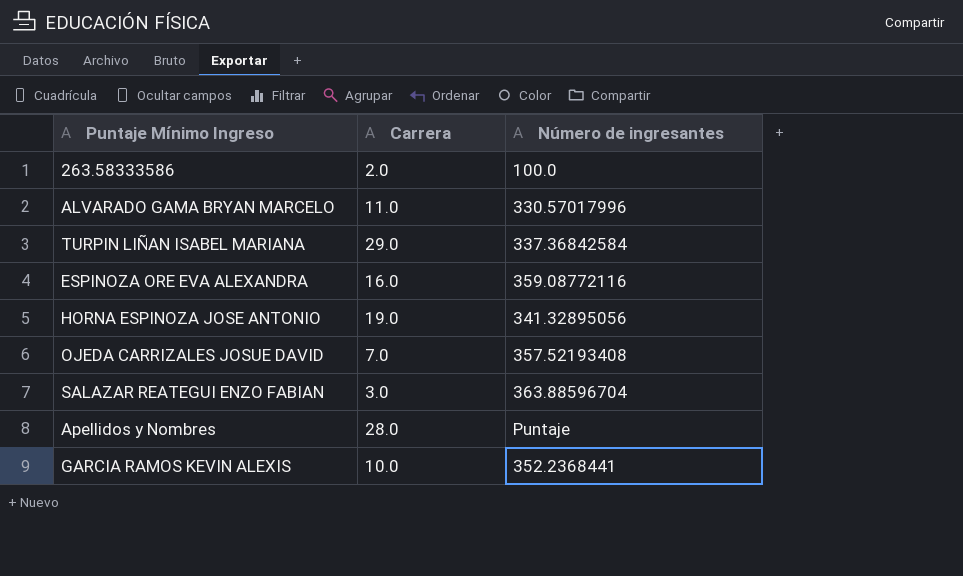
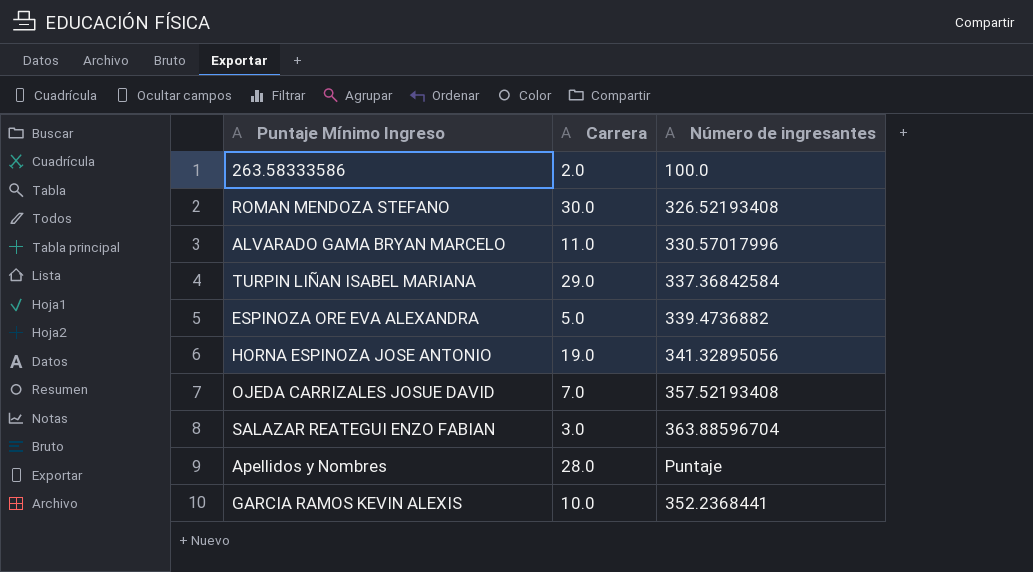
row ROMAN MENDOZA STEFANO: none -> 30.0 | 326.52193408
ESPINOZA ORE EVA ALEXANDRA | Carrera: 16.0 -> 5.0
ESPINOZA ORE EVA ALEXANDRA | Número de ingresantes: 359.08772116 -> 339.4736882

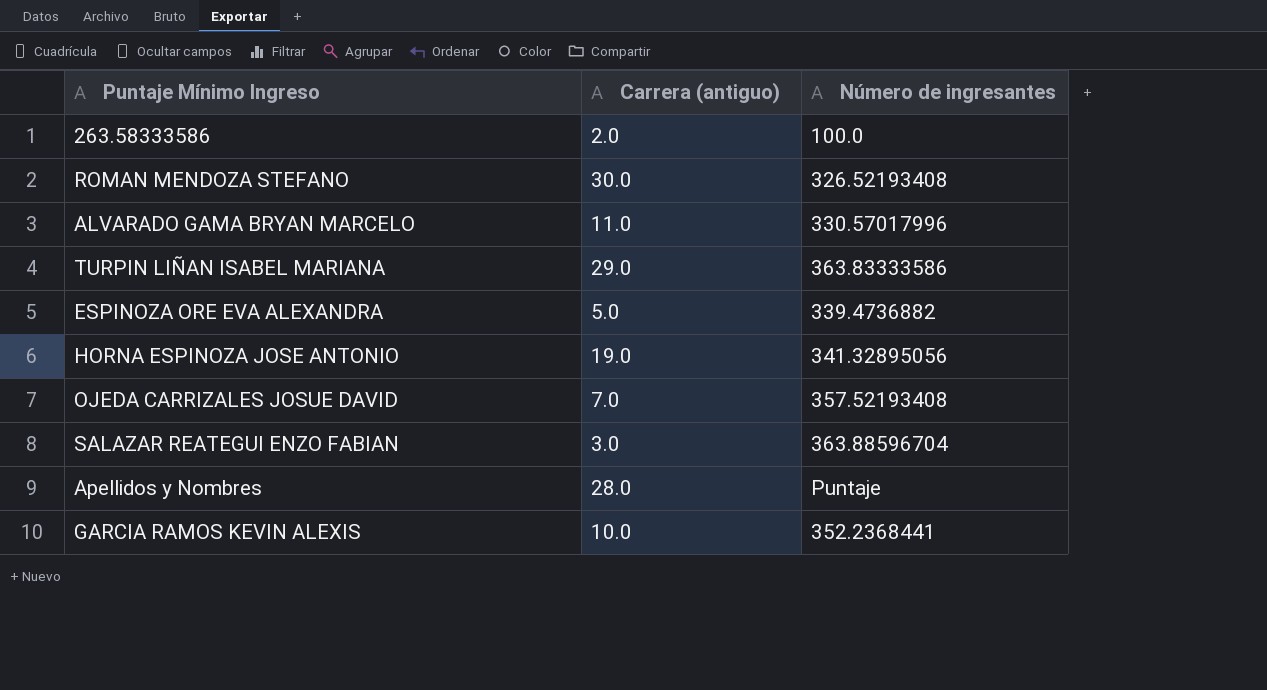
column name: Carrera -> Carrera (antiguo)
TURPIN LIÑAN ISABEL MARIANA | Número de ingresantes: 337.36842584 -> 363.83333586

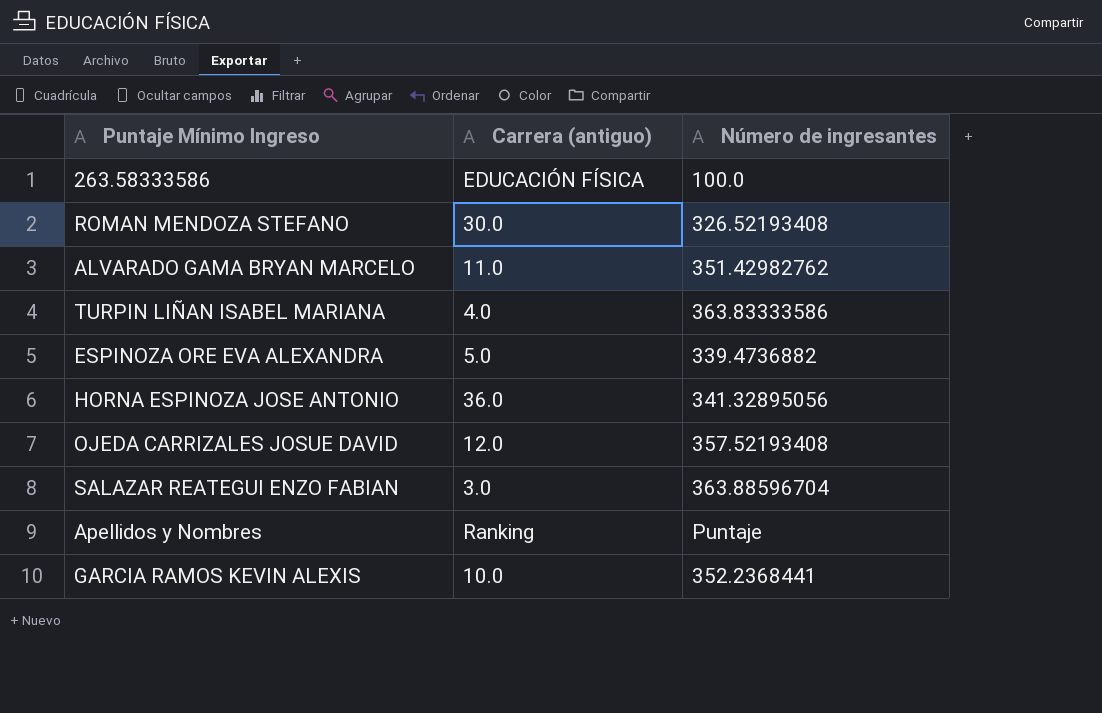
263.58333586 | Carrera (antiguo): 2.0 -> EDUCACIÓN FÍSICA
ALVARADO GAMA BRYAN MARCELO | Número de ingresantes: 330.57017996 -> 351.42982762
TURPIN LIÑAN ISABEL MARIANA | Carrera (antiguo): 29.0 -> 4.0
HORNA ESPINOZA JOSE ANTONIO | Carrera (antiguo): 19.0 -> 36.0
OJEDA CARRIZALES JOSUE DAVID | Carrera (antiguo): 7.0 -> 12.0
Apellidos y Nombres | Carrera (antiguo): 28.0 -> Ranking

